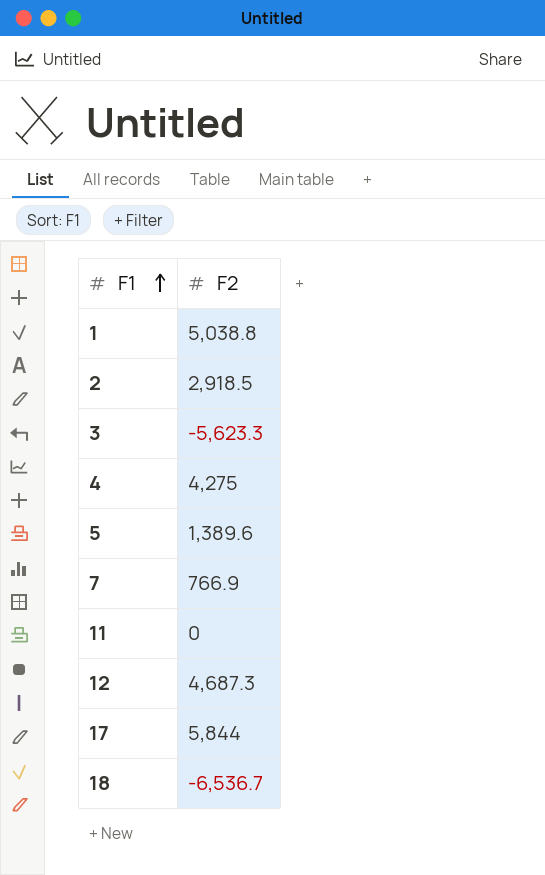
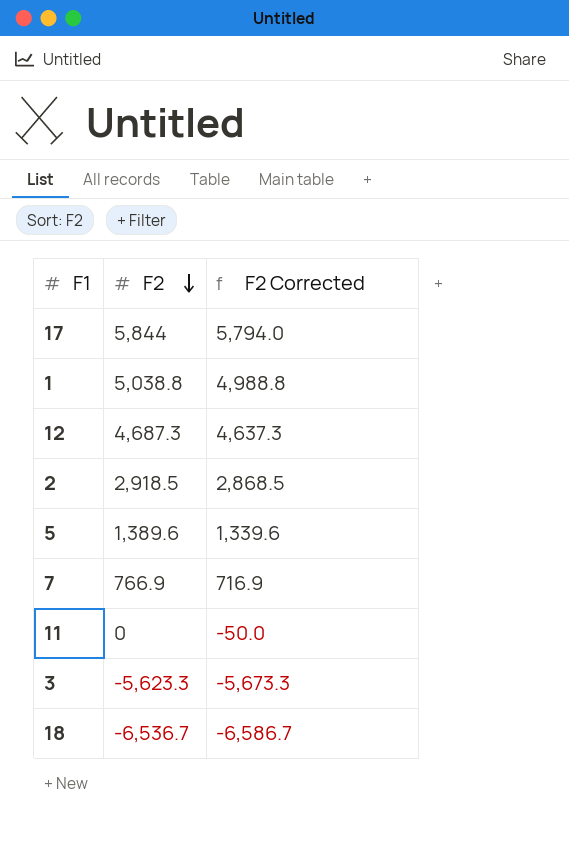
row order: F1 ascending -> F2 descending
column F2 Corrected | formula: none -> [F2] - 50
row 4: 4,275 -> none

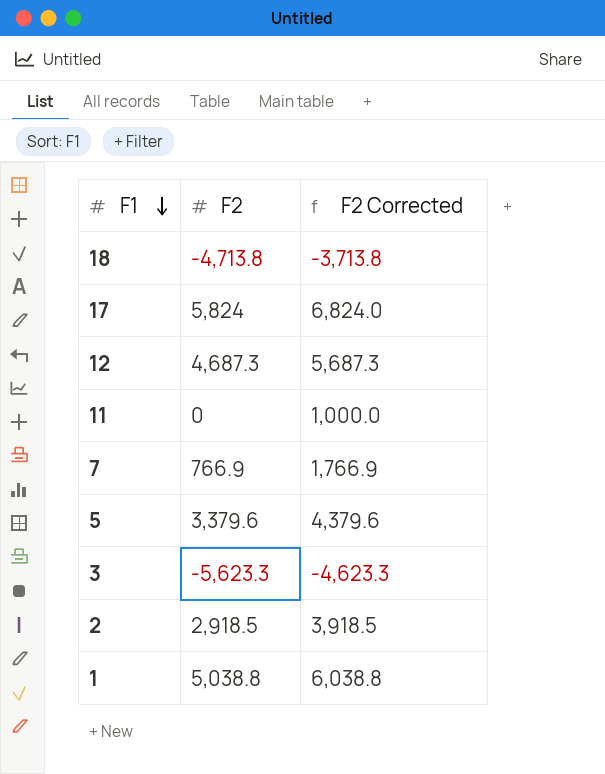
row order: F2 descending -> F1 descending
column F2 Corrected | formula: [F2] - 50 -> [F2] + 1000
18 | F2: -6,536.7 -> -4,713.8
17 | F2: 5,844 -> 5,824
5 | F2: 1,389.6 -> 3,379.6

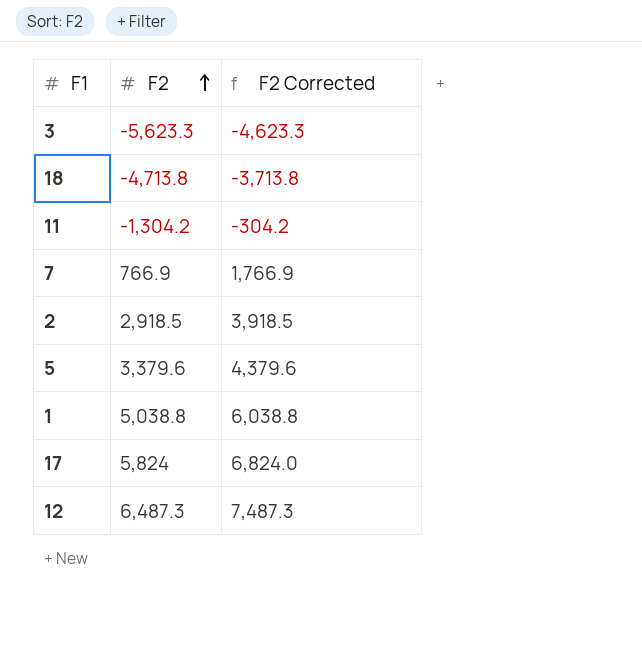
row order: F1 descending -> F2 ascending
11 | F2: 0 -> -1,304.2
11 | F2 Corrected: 1,000.0 -> -304.2
12 | F2: 4,687.3 -> 6,487.3
12 | F2 Corrected: 5,687.3 -> 7,487.3

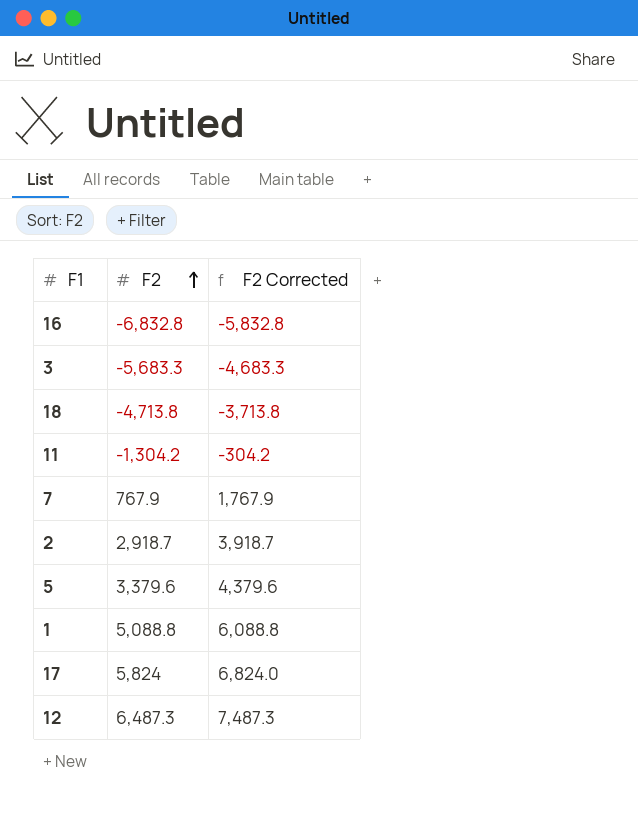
row 16: none -> -6,832.8 | -5,832.8
3 | F2: -5,623.3 -> -5,683.3
3 | F2 Corrected: -4,623.3 -> -4,683.3
7 | F2: 766.9 -> 767.9
7 | F2 Corrected: 1,766.9 -> 1,767.9
2 | F2: 2,918.5 -> 2,918.7
2 | F2 Corrected: 3,918.5 -> 3,918.7
1 | F2: 5,038.8 -> 5,088.8
1 | F2 Corrected: 6,038.8 -> 6,088.8

